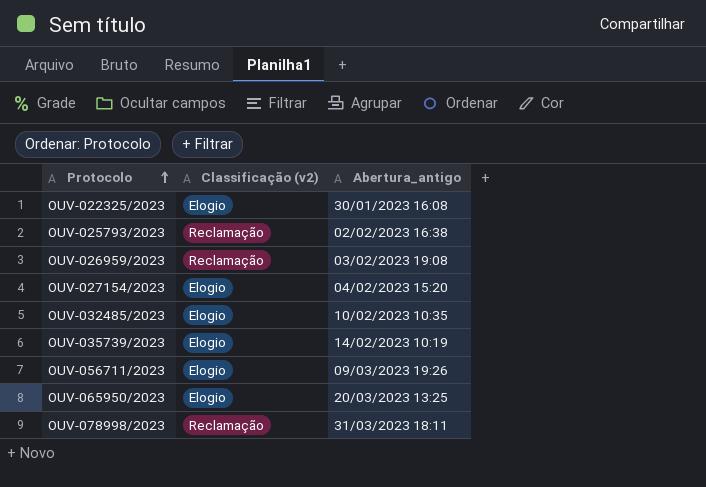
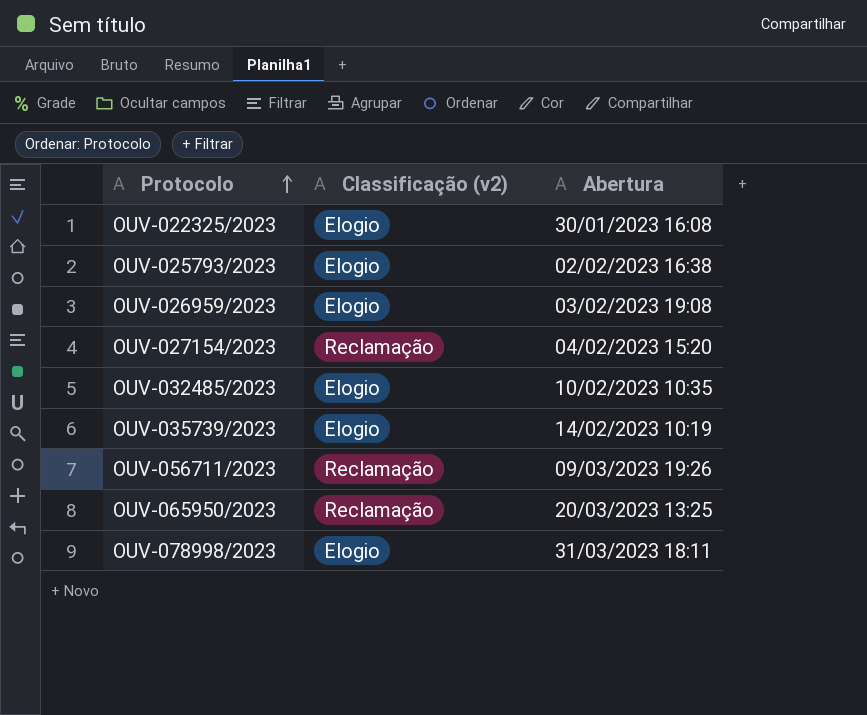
column name: Abertura_antigo -> Abertura
OUV-025793/2023 | Classificação (v2): Reclamação -> Elogio
OUV-026959/2023 | Classificação (v2): Reclamação -> Elogio
OUV-027154/2023 | Classificação (v2): Elogio -> Reclamação
OUV-056711/2023 | Classificação (v2): Elogio -> Reclamação
OUV-065950/2023 | Classificação (v2): Elogio -> Reclamação
OUV-078998/2023 | Classificação (v2): Reclamação -> Elogio

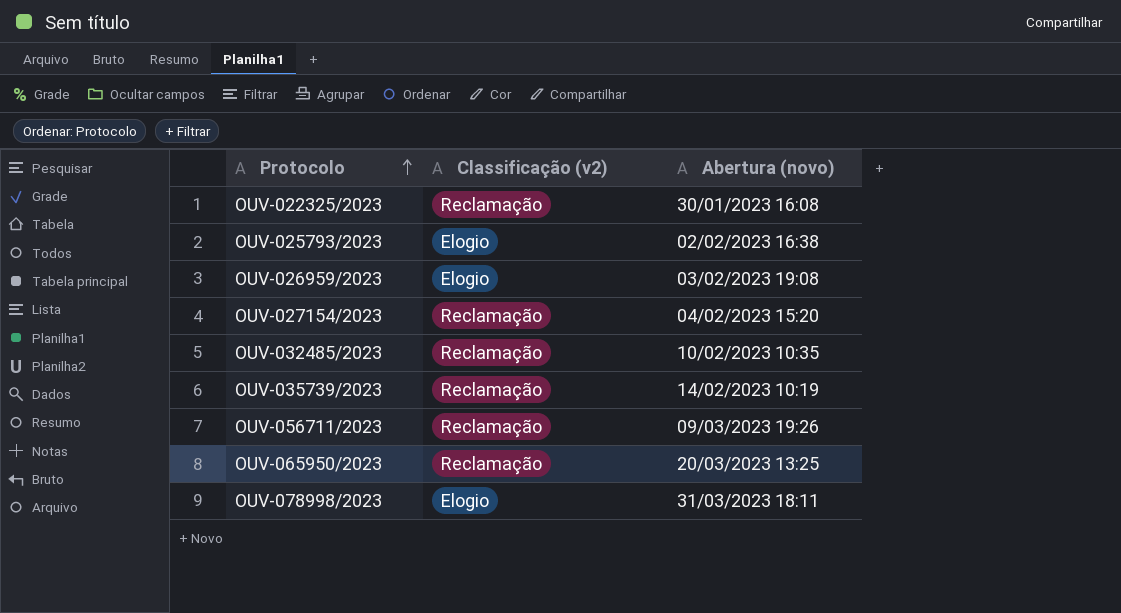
column name: Abertura -> Abertura (novo)
OUV-022325/2023 | Classificação (v2): Elogio -> Reclamação
OUV-032485/2023 | Classificação (v2): Elogio -> Reclamação
OUV-035739/2023 | Classificação (v2): Elogio -> Reclamação

